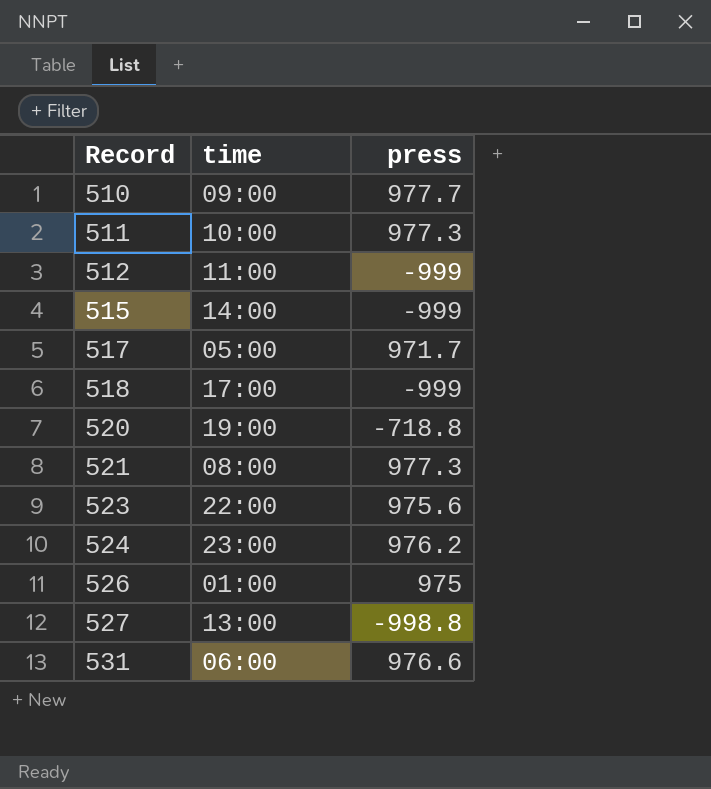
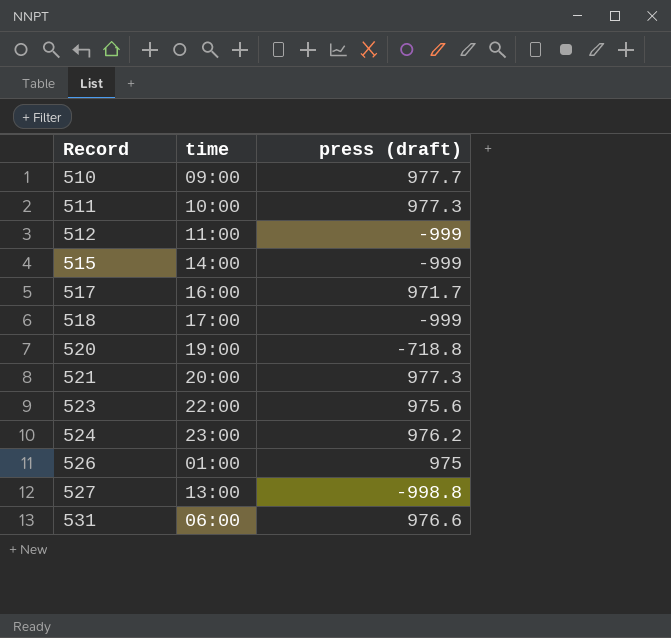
column name: press -> press (draft)
517 | time: 05:00 -> 16:00
521 | time: 08:00 -> 20:00

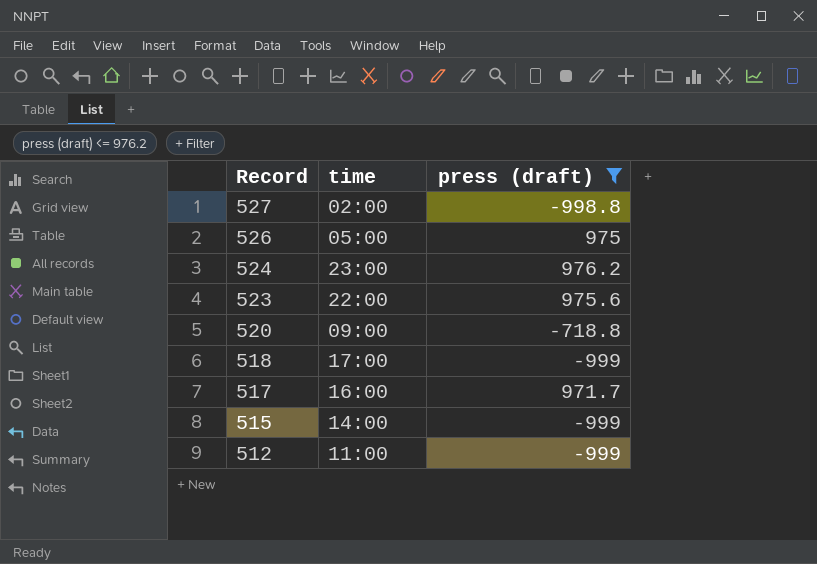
filter: none -> press (draft) <= 976.2
row order: Record ascending -> Record descending
527 | time: 13:00 -> 02:00
526 | time: 01:00 -> 05:00
520 | time: 19:00 -> 09:00

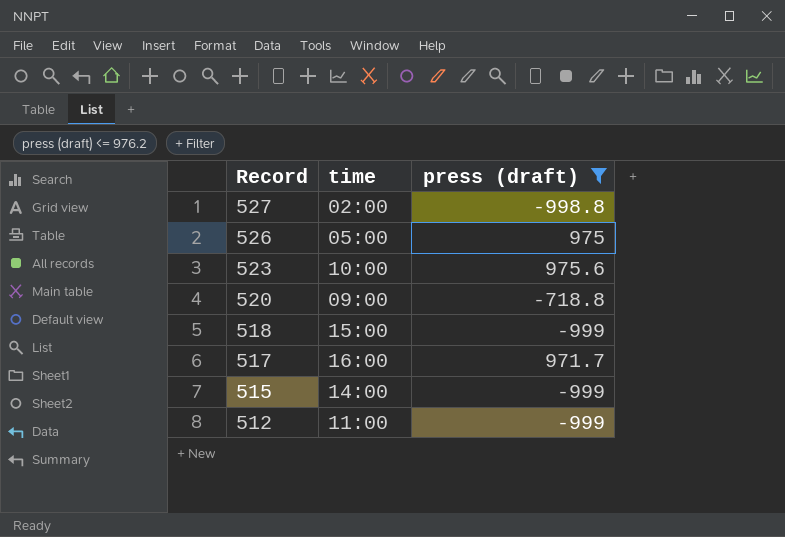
row 524: 23:00 | 976.2 -> none
523 | time: 22:00 -> 10:00
518 | time: 17:00 -> 15:00

